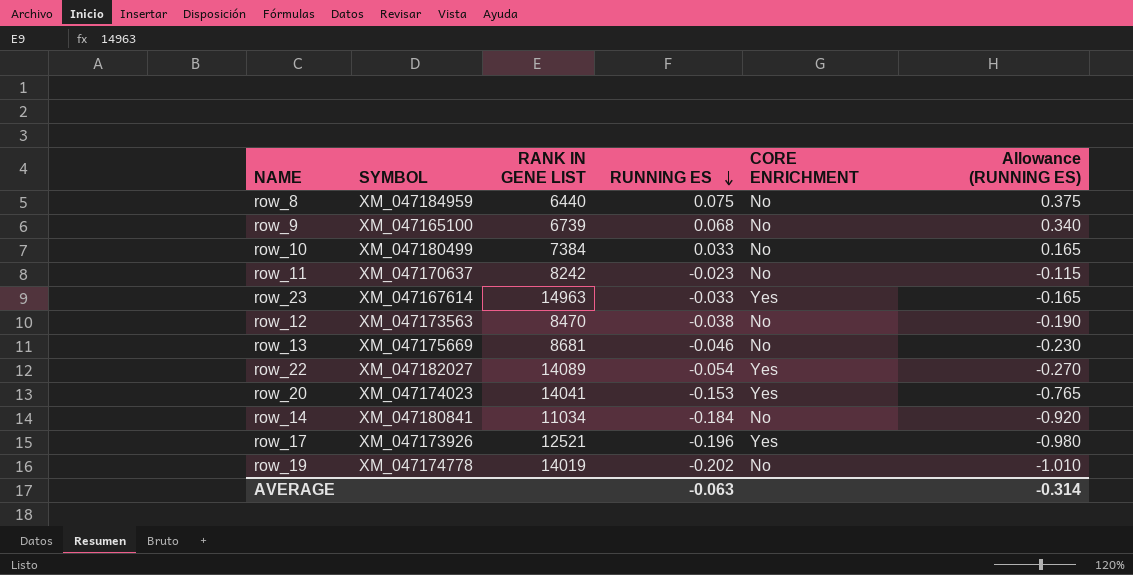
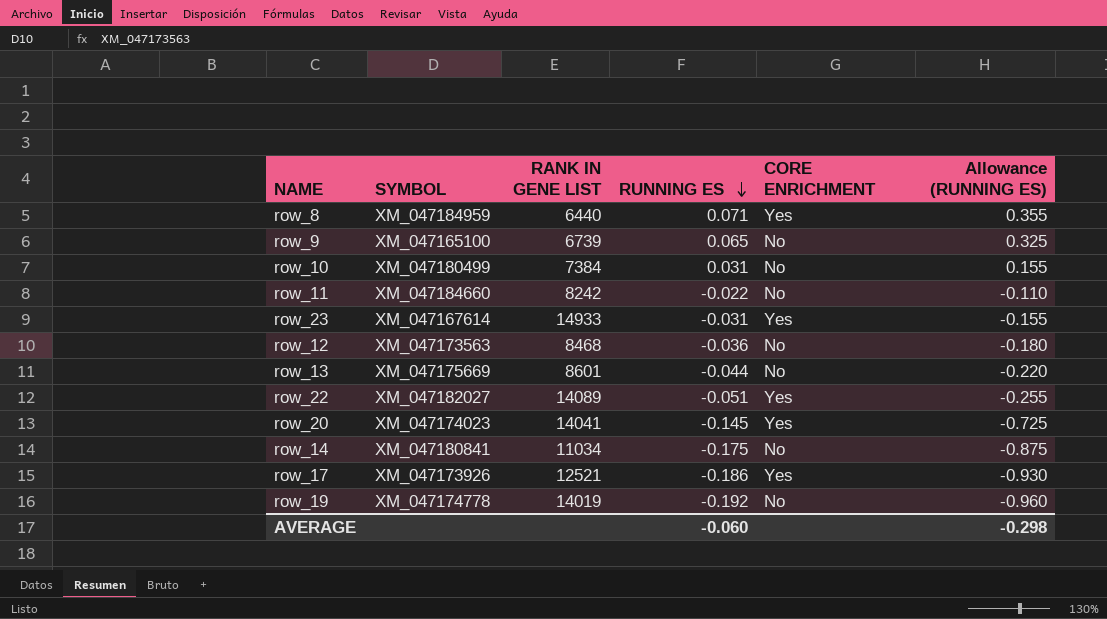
row_8 | RUNNING ES: 0.075 -> 0.071
row_8 | CORE ENRICHMENT: No -> Yes
row_8 | Allowance (RUNNING ES): 0.375 -> 0.355
row_9 | RUNNING ES: 0.068 -> 0.065
row_9 | Allowance (RUNNING ES): 0.340 -> 0.325
row_10 | RUNNING ES: 0.033 -> 0.031
row_10 | Allowance (RUNNING ES): 0.165 -> 0.155
row_11 | SYMBOL: XM_047170637 -> XM_047184660
row_11 | RUNNING ES: -0.023 -> -0.022
row_11 | Allowance (RUNNING ES): -0.115 -> -0.110
row_23 | RANK IN GENE LIST: 14963 -> 14933
row_23 | RUNNING ES: -0.033 -> -0.031
row_23 | Allowance (RUNNING ES): -0.165 -> -0.155
row_12 | RANK IN GENE LIST: 8470 -> 8468
row_12 | RUNNING ES: -0.038 -> -0.036
row_12 | Allowance (RUNNING ES): -0.190 -> -0.180
row_13 | RANK IN GENE LIST: 8681 -> 8601
row_13 | RUNNING ES: -0.046 -> -0.044
row_13 | Allowance (RUNNING ES): -0.230 -> -0.220
row_22 | RUNNING ES: -0.054 -> -0.051
row_22 | Allowance (RUNNING ES): -0.270 -> -0.255
row_20 | RUNNING ES: -0.153 -> -0.145
row_20 | Allowance (RUNNING ES): -0.765 -> -0.725
row_14 | RUNNING ES: -0.184 -> -0.175
row_14 | Allowance (RUNNING ES): -0.920 -> -0.875
row_17 | RUNNING ES: -0.196 -> -0.186
row_17 | Allowance (RUNNING ES): -0.980 -> -0.930
row_19 | RUNNING ES: -0.202 -> -0.192
row_19 | Allowance (RUNNING ES): -1.010 -> -0.960
AVERAGE | RUNNING ES: -0.063 -> -0.060
AVERAGE | Allowance (RUNNING ES): -0.314 -> -0.298

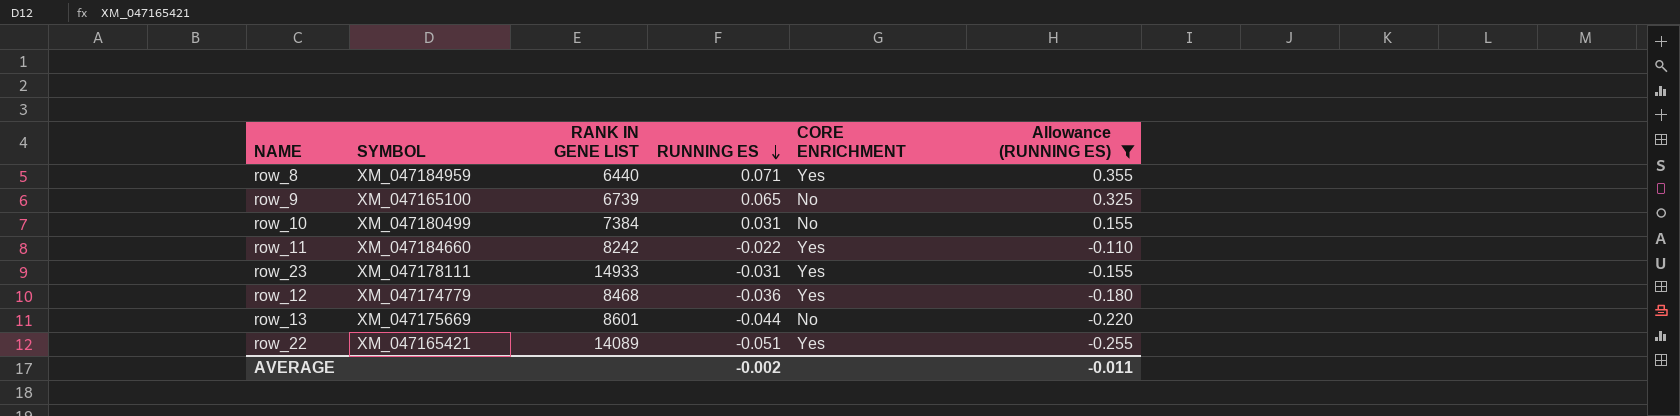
filter: none -> Allowance (RUNNING ES) >= -0.255
row_11 | CORE ENRICHMENT: No -> Yes
row_23 | SYMBOL: XM_047167614 -> XM_047178111
row_12 | SYMBOL: XM_047173563 -> XM_047174779
row_12 | CORE ENRICHMENT: No -> Yes
row_22 | SYMBOL: XM_047182027 -> XM_047165421
AVERAGE | RUNNING ES: -0.060 -> -0.002
AVERAGE | Allowance (RUNNING ES): -0.298 -> -0.011

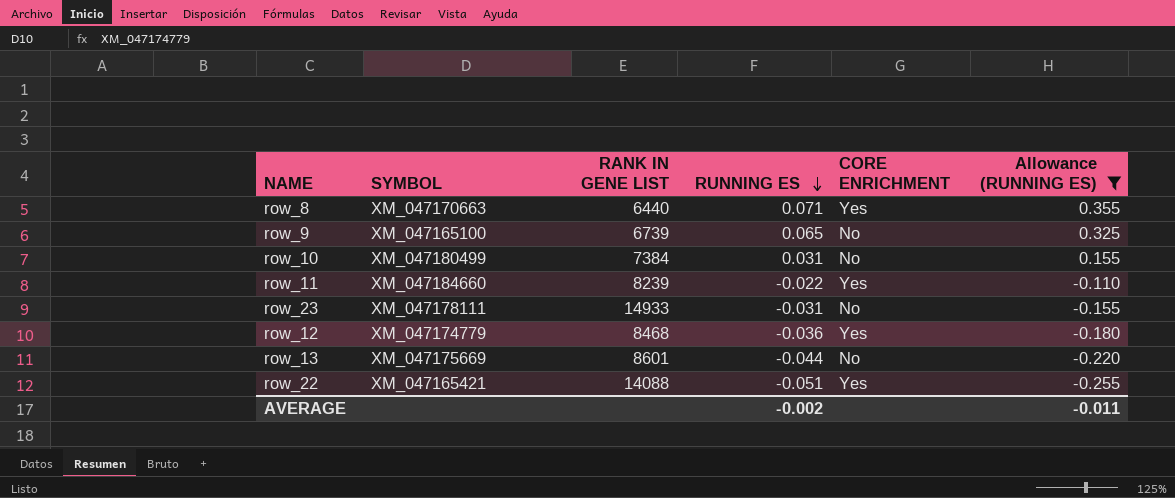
row_8 | SYMBOL: XM_047184959 -> XM_047170663
row_11 | RANK IN GENE LIST: 8242 -> 8239
row_23 | CORE ENRICHMENT: Yes -> No
row_22 | RANK IN GENE LIST: 14089 -> 14088

